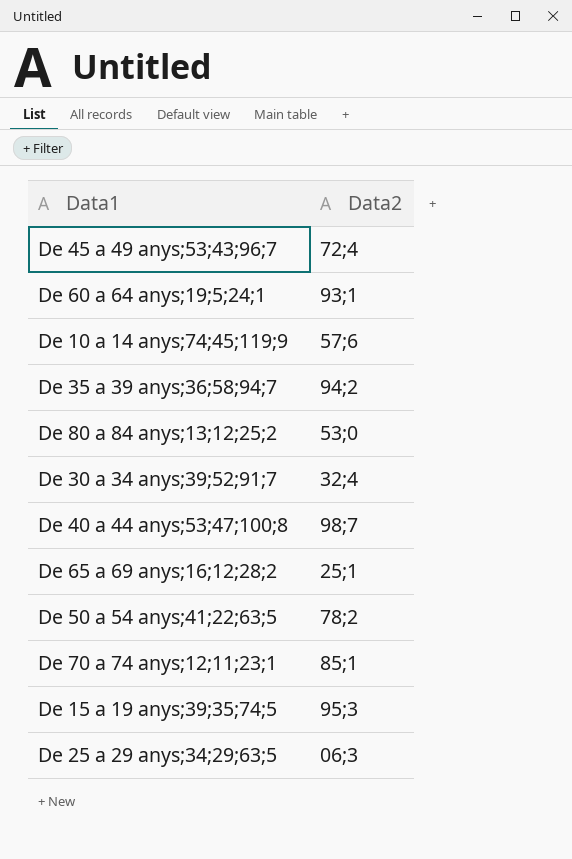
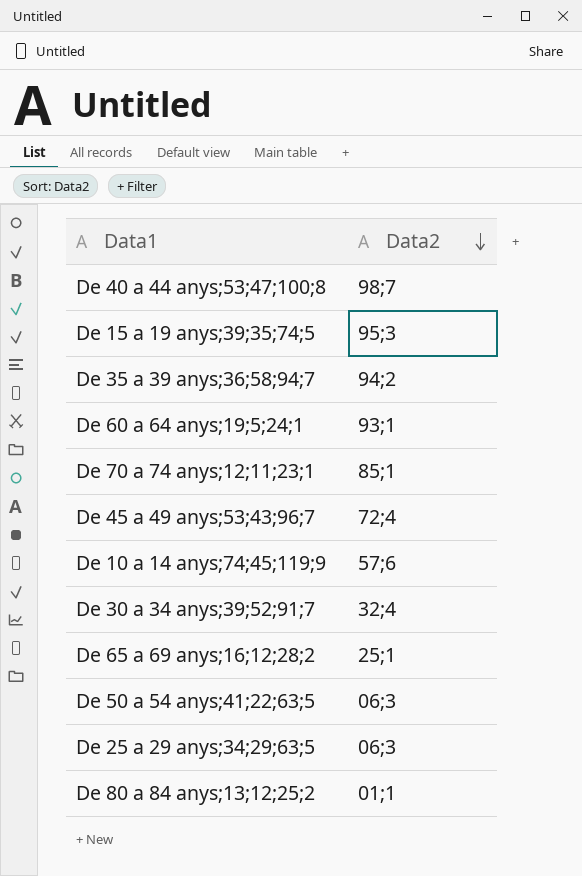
row order: none -> Data2 descending
De 50 a 54 anys;41;22;63;5 | Data2: 78;2 -> 06;3
De 80 a 84 anys;13;12;25;2 | Data2: 53;0 -> 01;1

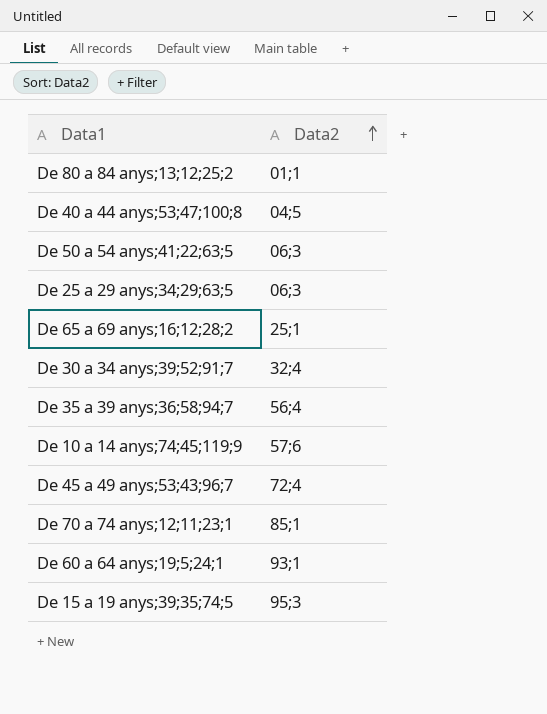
row order: Data2 descending -> Data2 ascending
De 40 a 44 anys;53;47;100;8 | Data2: 98;7 -> 04;5
De 35 a 39 anys;36;58;94;7 | Data2: 94;2 -> 56;4

